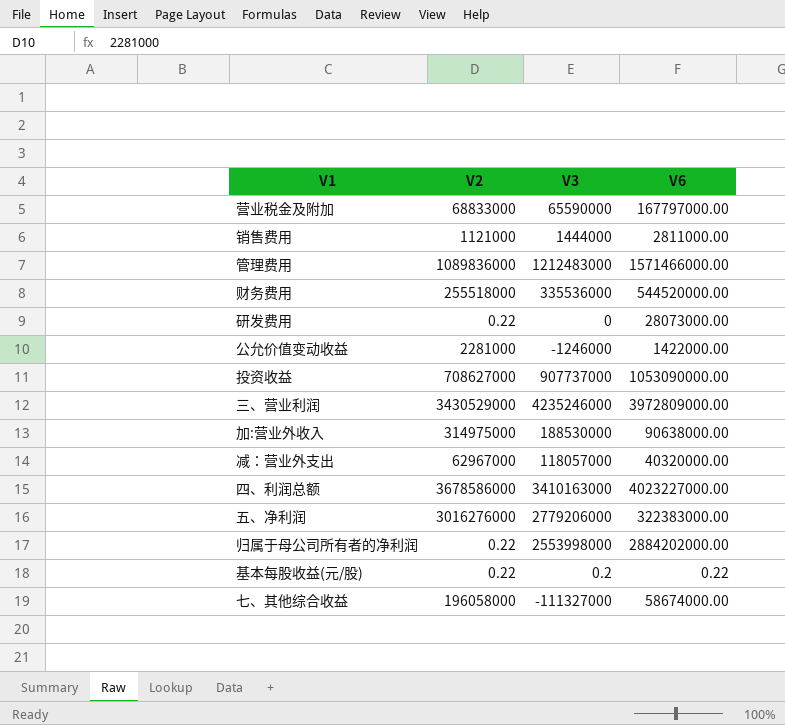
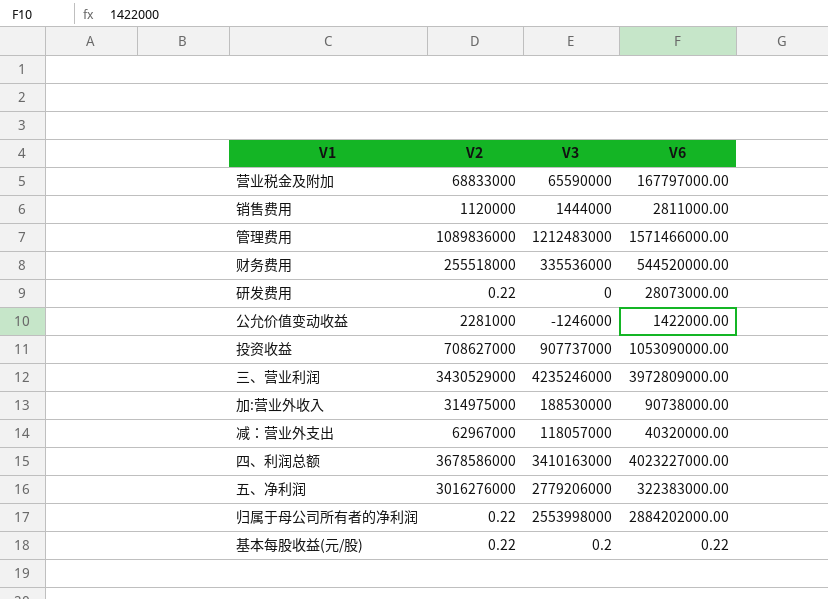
row 七、其他综合收益: 196058000 | -111327000 | 58674000.00 -> none
销售费用 | V2: 1121000 -> 1120000
加:营业外收入 | V6: 90638000.00 -> 90738000.00

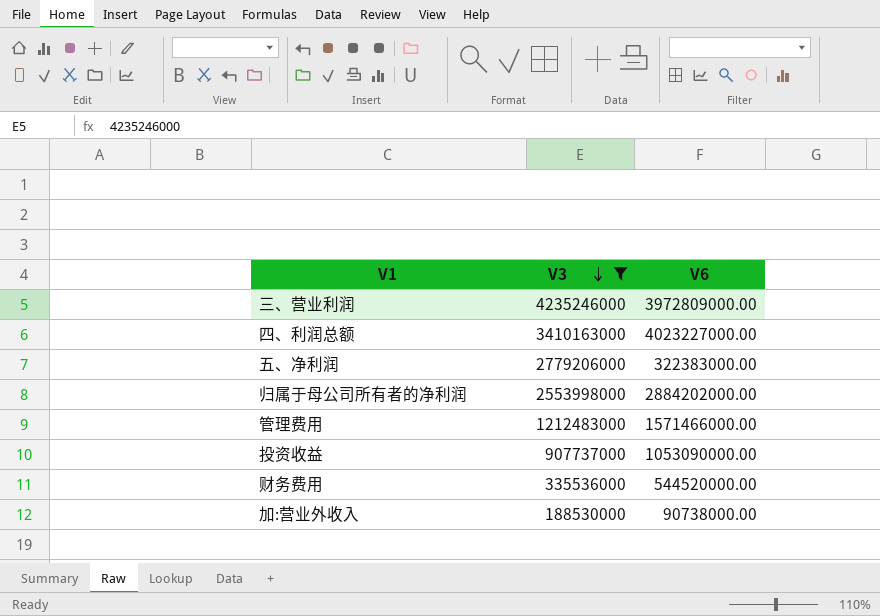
filter: none -> V3 >= 188530000
row order: none -> V3 descending
column V2 | position: 2 -> none

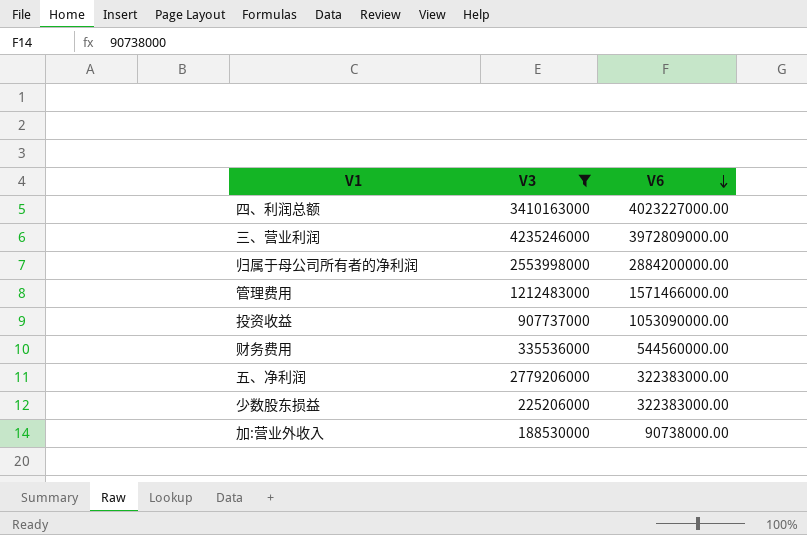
row order: V3 descending -> V6 descending
归属于母公司所有者的净利润 | V6: 2884202000.00 -> 2884200000.00
财务费用 | V6: 544520000.00 -> 544560000.00
row 少数股东损益: none -> 225206000 | 322383000.00

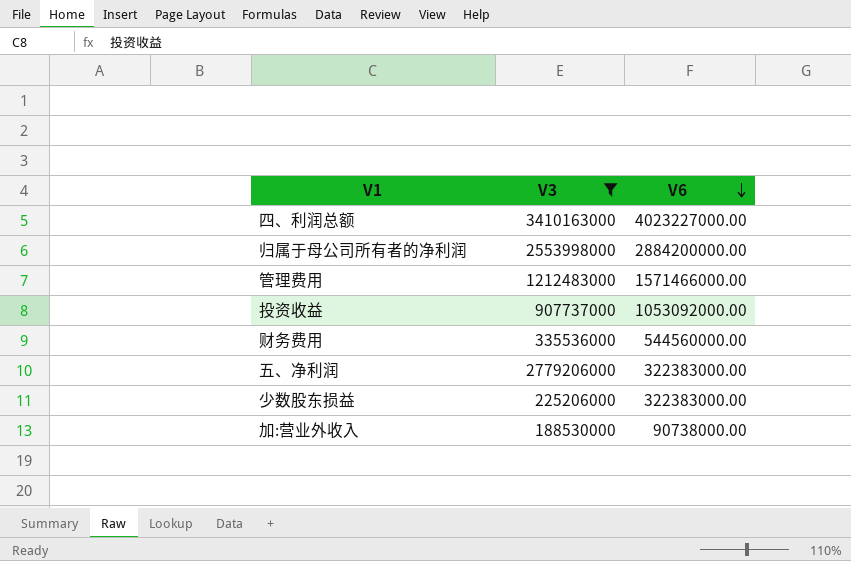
row 三、营业利润: 4235246000 | 3972809000.00 -> none
投资收益 | V6: 1053090000.00 -> 1053092000.00

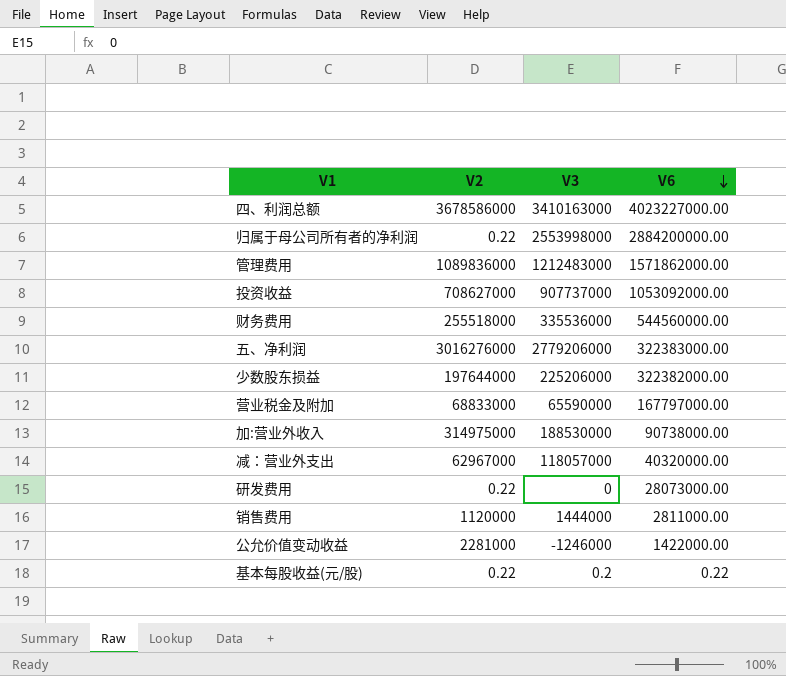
filter: V3 >= 188530000 -> none
column V2 | position: none -> 2
管理费用 | V6: 1571466000.00 -> 1571862000.00
少数股东损益 | V6: 322383000.00 -> 322382000.00

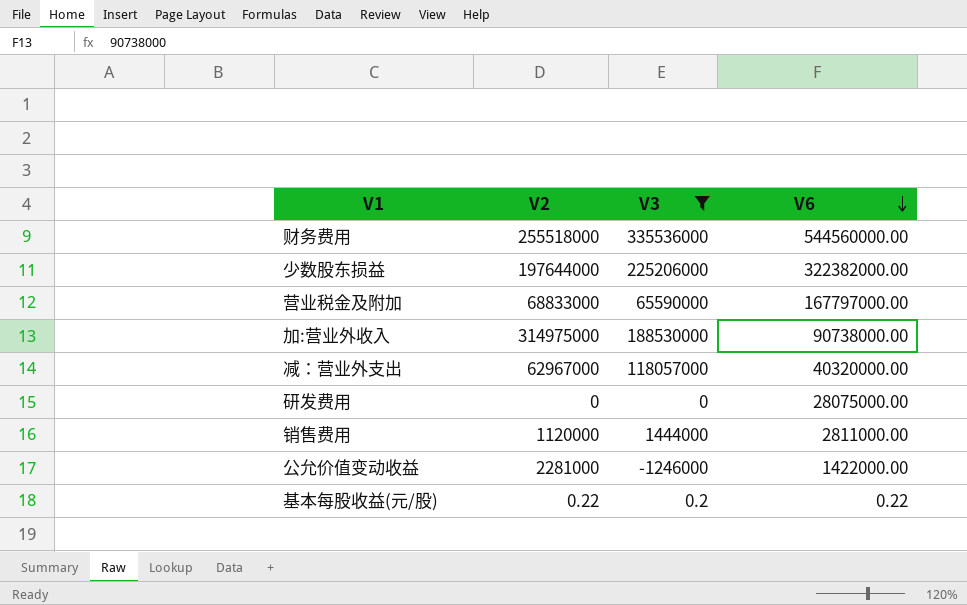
filter: none -> V3 <= 335536000
研发费用 | V2: 0.22 -> 0
研发费用 | V6: 28073000.00 -> 28075000.00

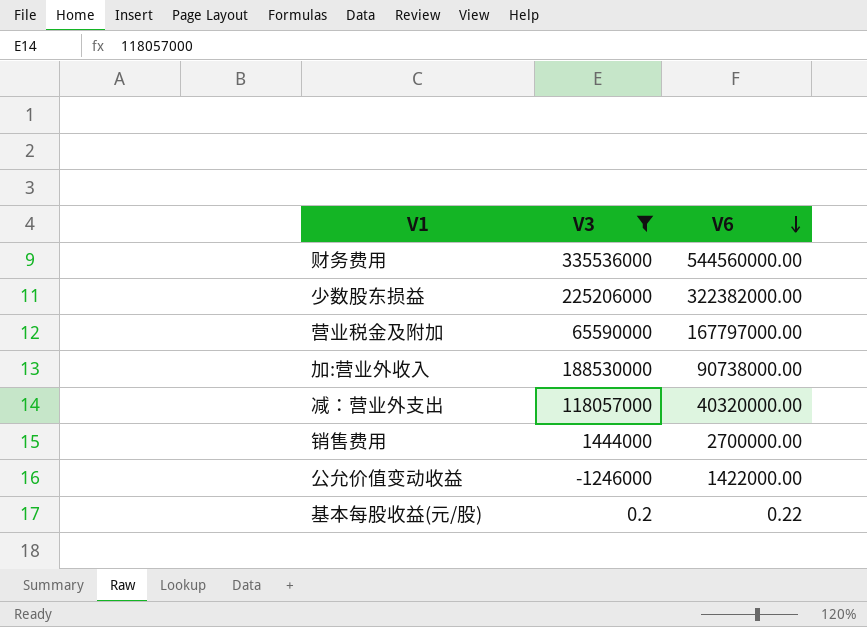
column V2 | position: 2 -> none
row 研发费用: 0 | 0 | 28075000.00 -> none
销售费用 | V6: 2811000.00 -> 2700000.00

